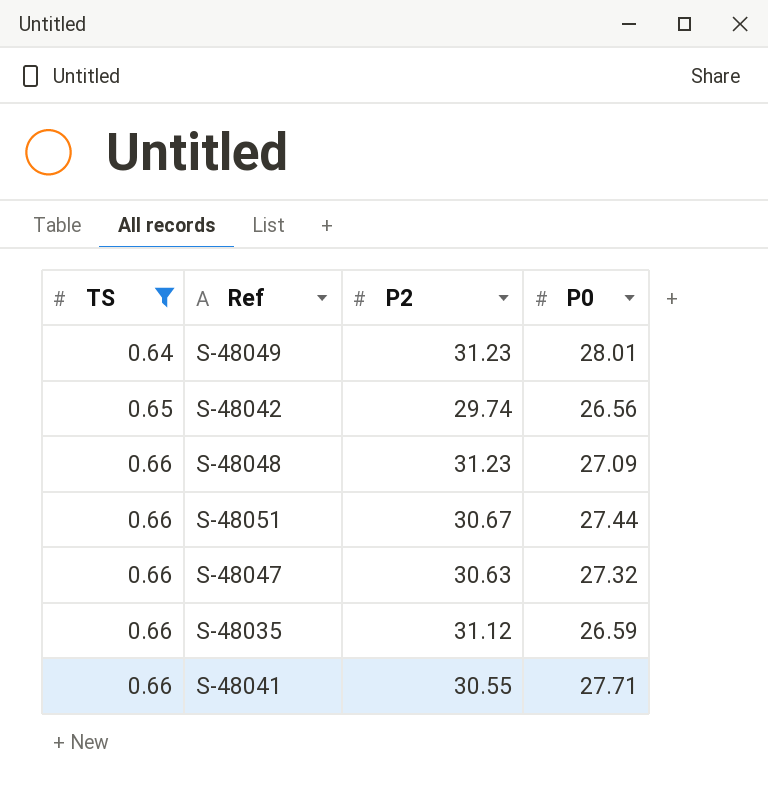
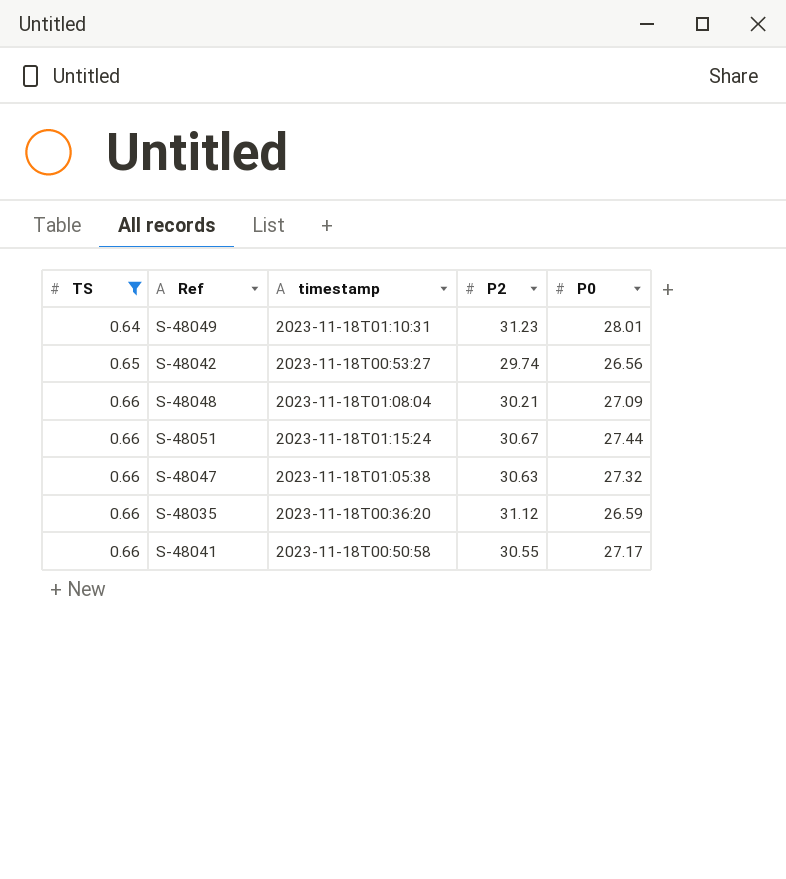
column timestamp | position: none -> 3
S-48048 | P2: 31.23 -> 30.21
S-48041 | P0: 27.71 -> 27.17

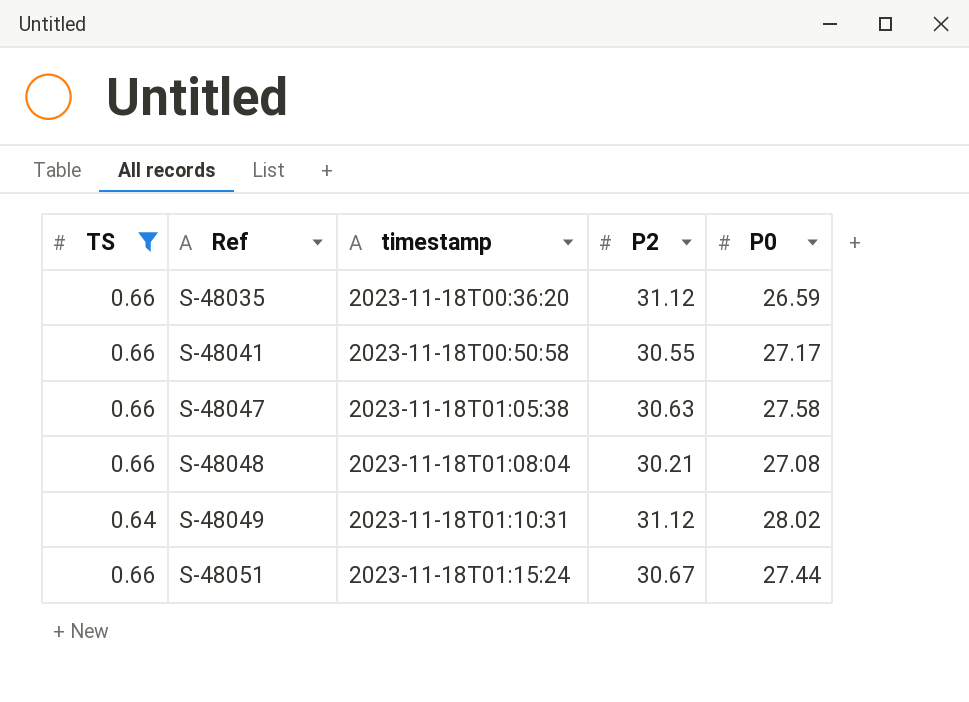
row order: TS ascending -> Ref ascending
row S-48042: 0.65 | 2023-11-18T00:53:27 | 29.74 | 26.56 -> none
S-48047 | P0: 27.32 -> 27.58
S-48048 | P0: 27.09 -> 27.08
S-48049 | P2: 31.23 -> 31.12
S-48049 | P0: 28.01 -> 28.02

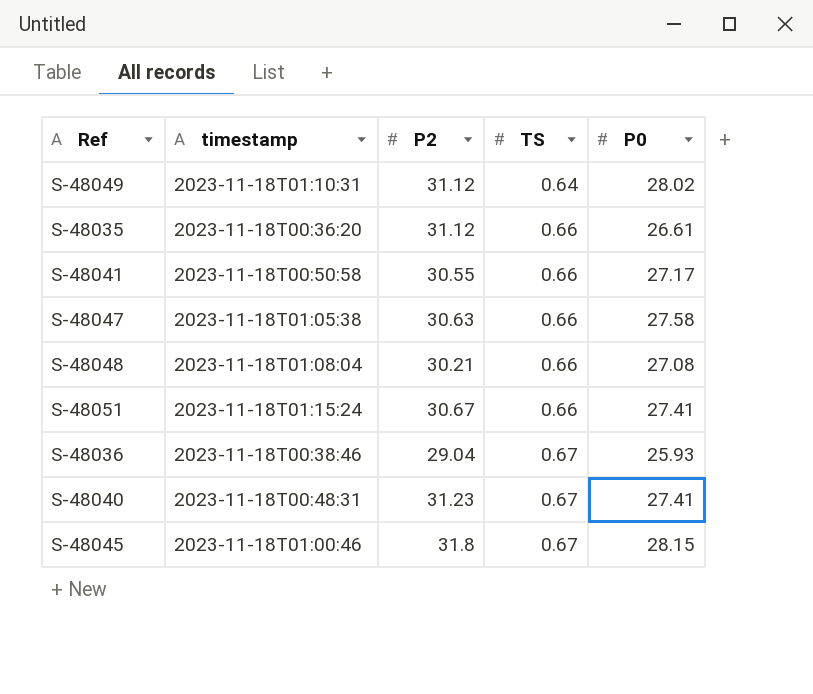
filter: TS != 0.67 -> none
row order: Ref ascending -> TS ascending
column TS | position: 1 -> 4
S-48035 | P0: 26.59 -> 26.61
S-48051 | P0: 27.44 -> 27.41

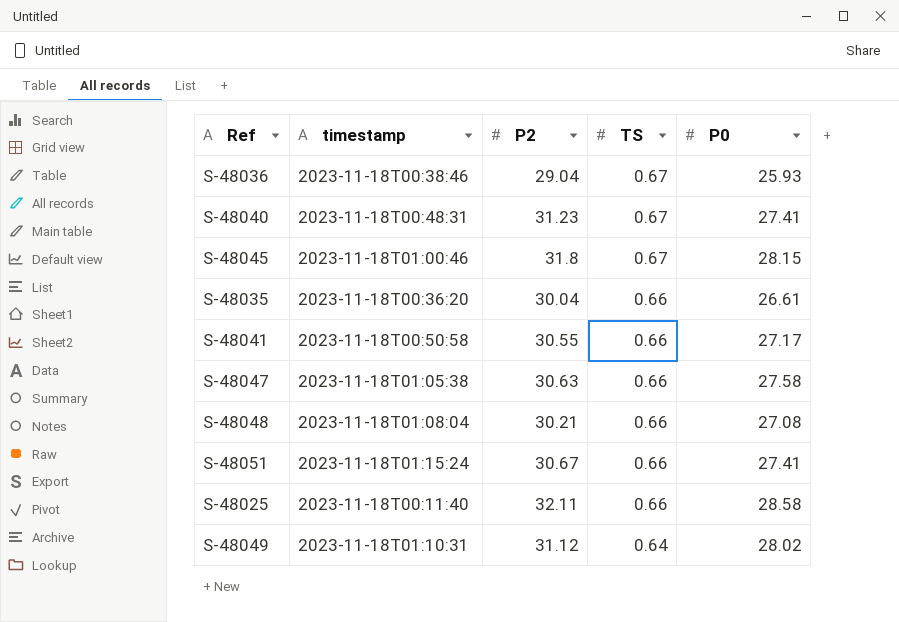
row order: TS ascending -> TS descending
S-48035 | P2: 31.12 -> 30.04
row S-48025: none -> 2023-11-18T00:11:40 | 32.11 | 0.66 | 28.58

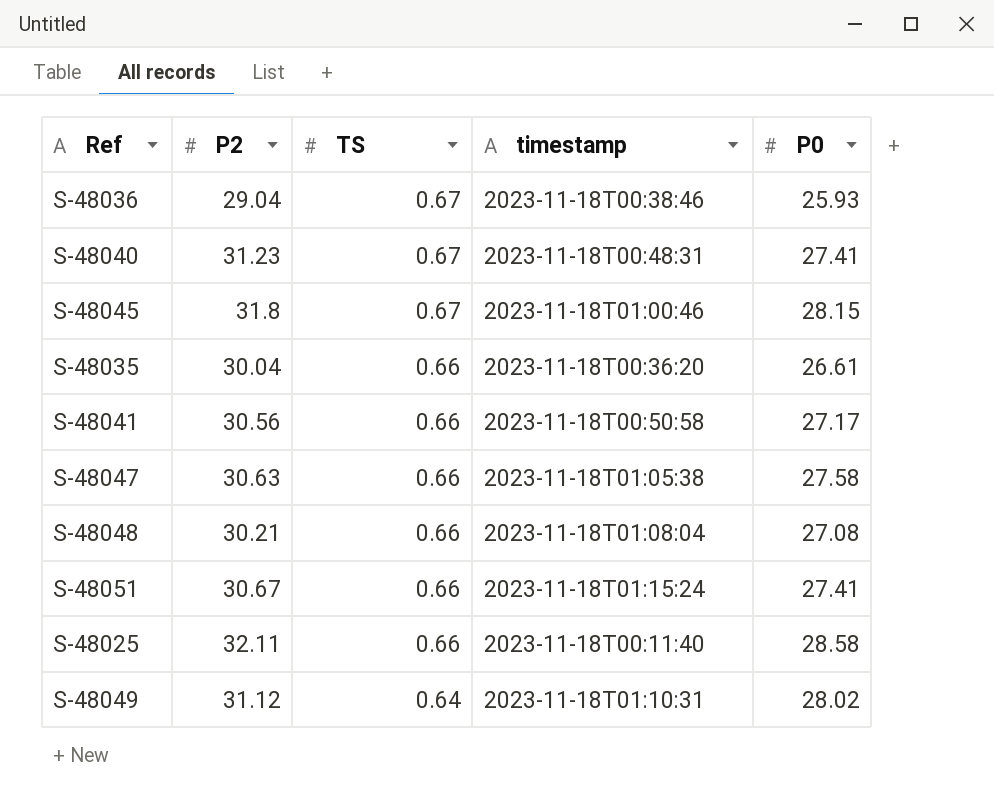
column timestamp | position: 2 -> 4
S-48041 | P2: 30.55 -> 30.56

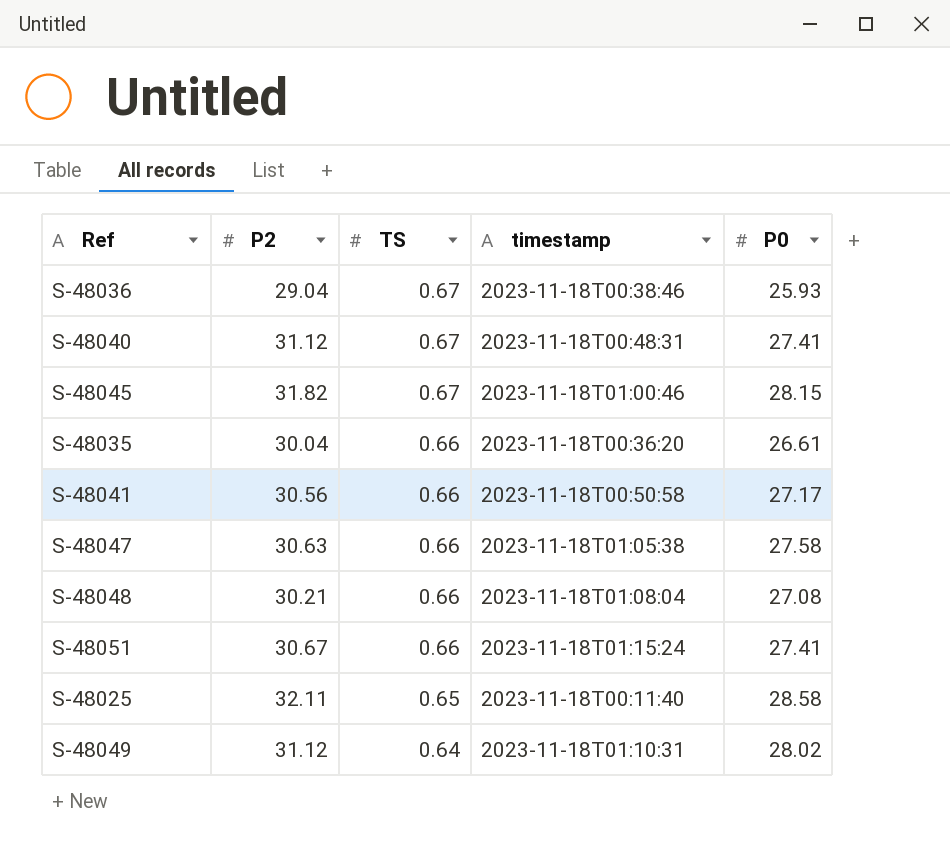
S-48040 | P2: 31.23 -> 31.12
S-48045 | P2: 31.8 -> 31.82
S-48025 | TS: 0.66 -> 0.65

